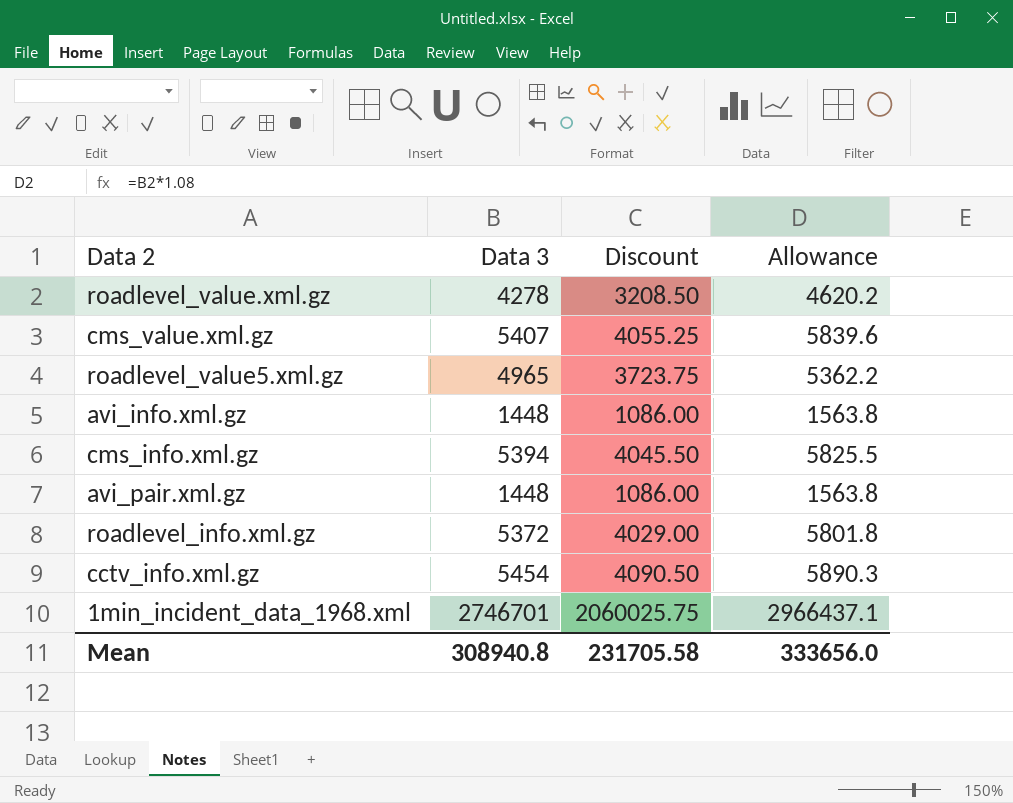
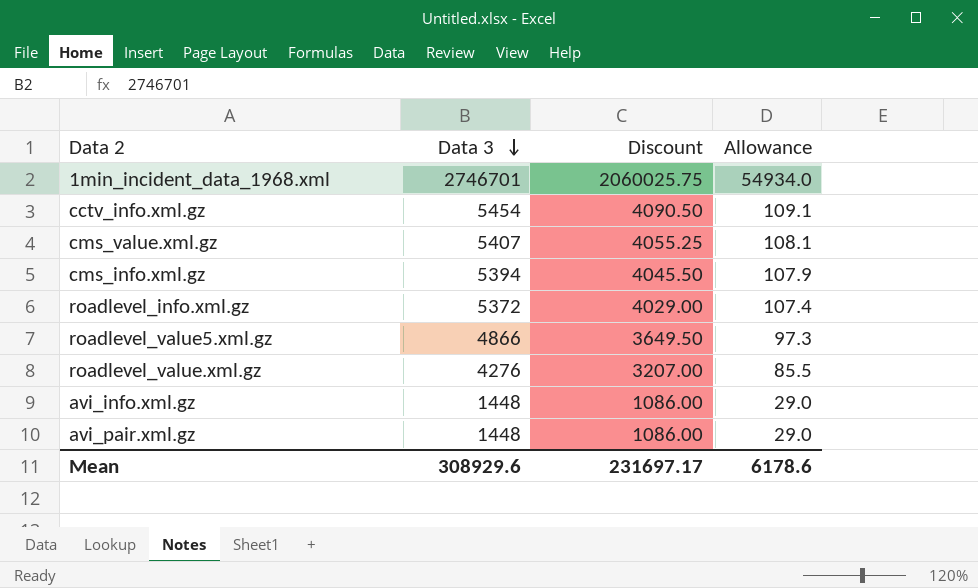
row order: none -> Data 3 descending
column Allowance | formula: [Data 3] * 1.08 -> [Data 3] * 0.02
roadlevel_value5.xml.gz | Data 3: 4965 -> 4866
roadlevel_value5.xml.gz | Discount: 3723.75 -> 3649.50
roadlevel_value.xml.gz | Data 3: 4278 -> 4276
roadlevel_value.xml.gz | Discount: 3208.50 -> 3207.00
Mean | Data 3: 308940.8 -> 308929.6
Mean | Discount: 231705.58 -> 231697.17
Mean | Allowance: 333656.0 -> 6178.6

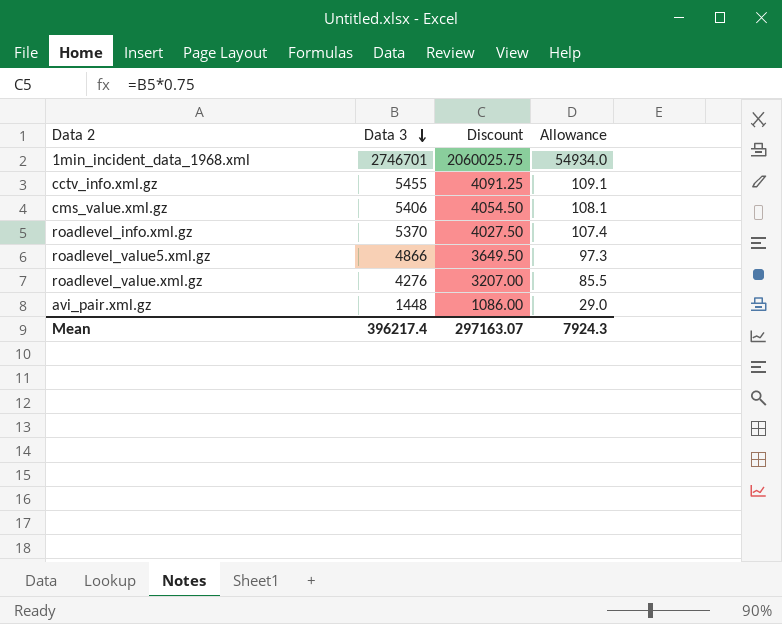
row cms_info.xml.gz: 5394 | 4045.50 | 107.9 -> none
row avi_info.xml.gz: 1448 | 1086.00 | 29.0 -> none
cctv_info.xml.gz | Data 3: 5454 -> 5455
cctv_info.xml.gz | Discount: 4090.50 -> 4091.25
cms_value.xml.gz | Data 3: 5407 -> 5406
cms_value.xml.gz | Discount: 4055.25 -> 4054.50
roadlevel_info.xml.gz | Data 3: 5372 -> 5370
roadlevel_info.xml.gz | Discount: 4029.00 -> 4027.50
Mean | Data 3: 308929.6 -> 396217.4
Mean | Discount: 231697.17 -> 297163.07
Mean | Allowance: 6178.6 -> 7924.3

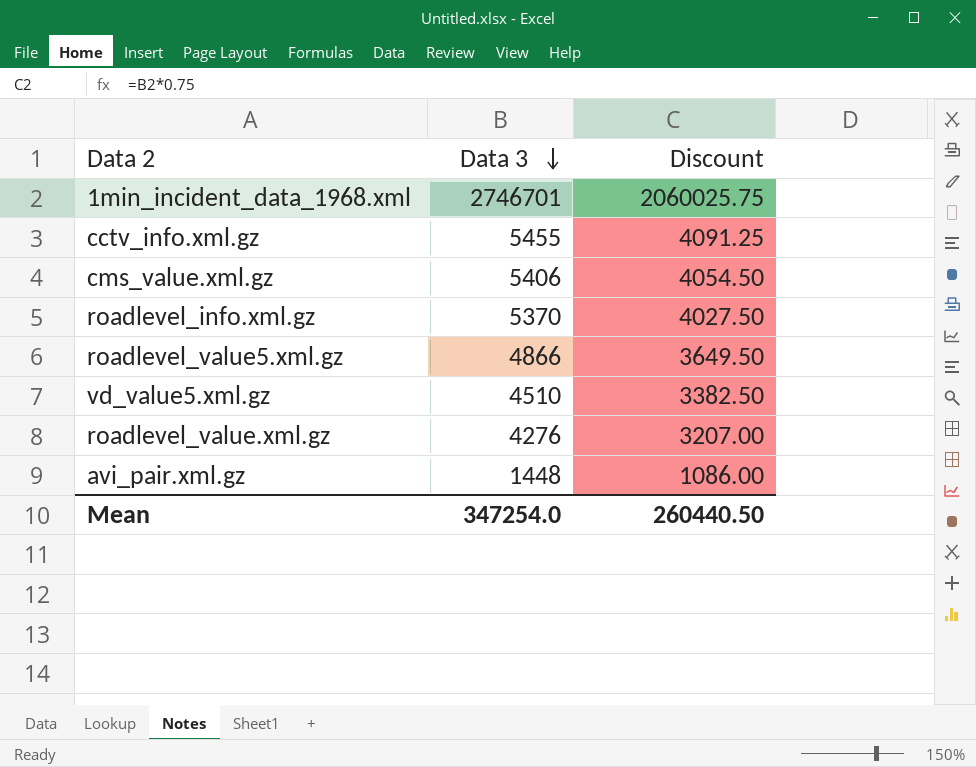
column Allowance | formula: [Data 3] * 0.02 -> none
row vd_value5.xml.gz: none -> 4510 | 3382.50
Mean | Data 3: 396217.4 -> 347254.0
Mean | Discount: 297163.07 -> 260440.50

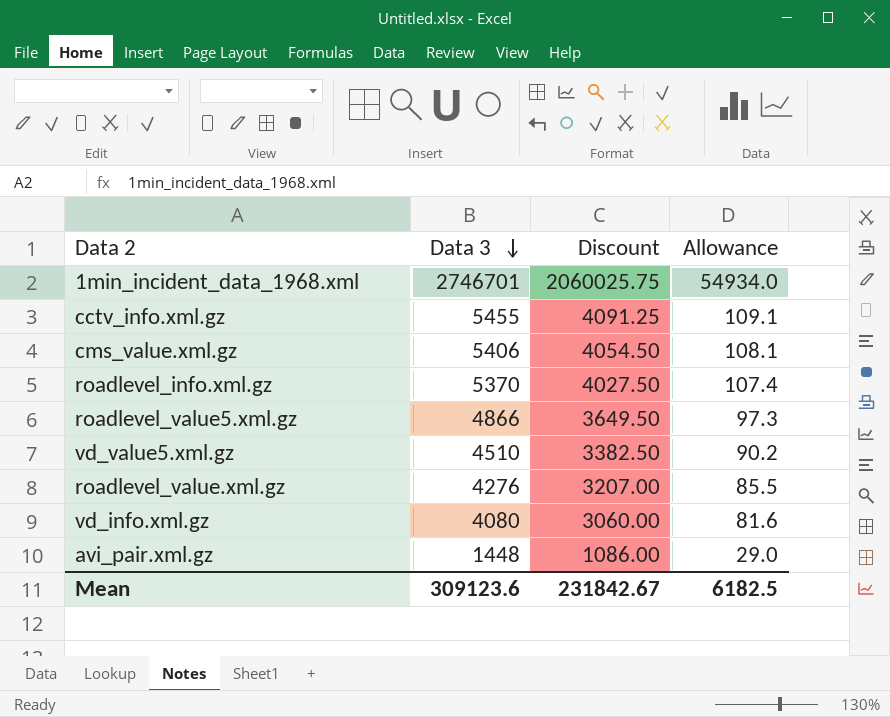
column Allowance | formula: none -> [Data 3] * 0.02
row vd_info.xml.gz: none -> 4080 | 3060.00 | 81.6
Mean | Data 3: 347254.0 -> 309123.6
Mean | Discount: 260440.50 -> 231842.67

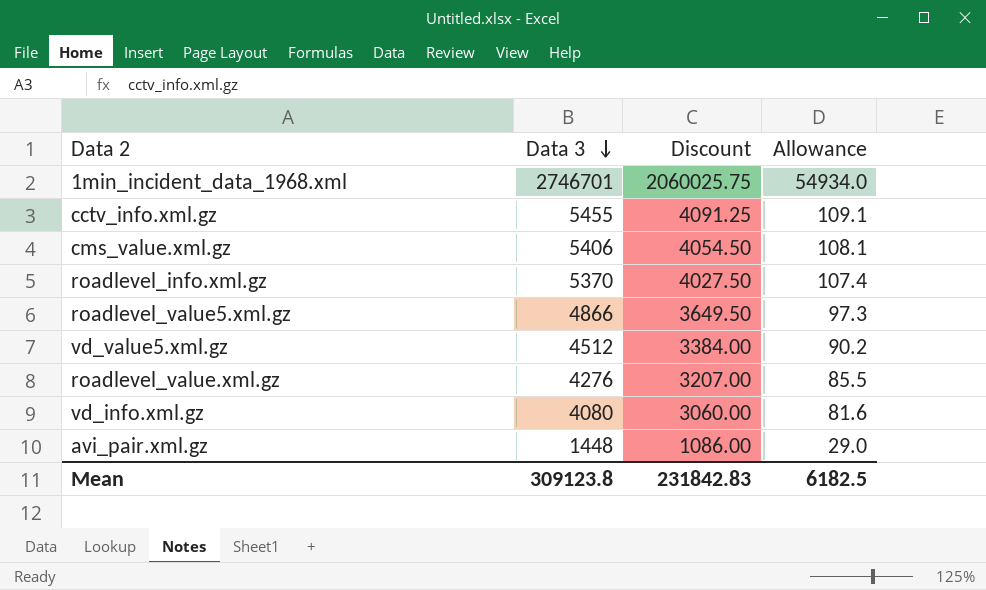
vd_value5.xml.gz | Data 3: 4510 -> 4512
vd_value5.xml.gz | Discount: 3382.50 -> 3384.00
Mean | Data 3: 309123.6 -> 309123.8
Mean | Discount: 231842.67 -> 231842.83

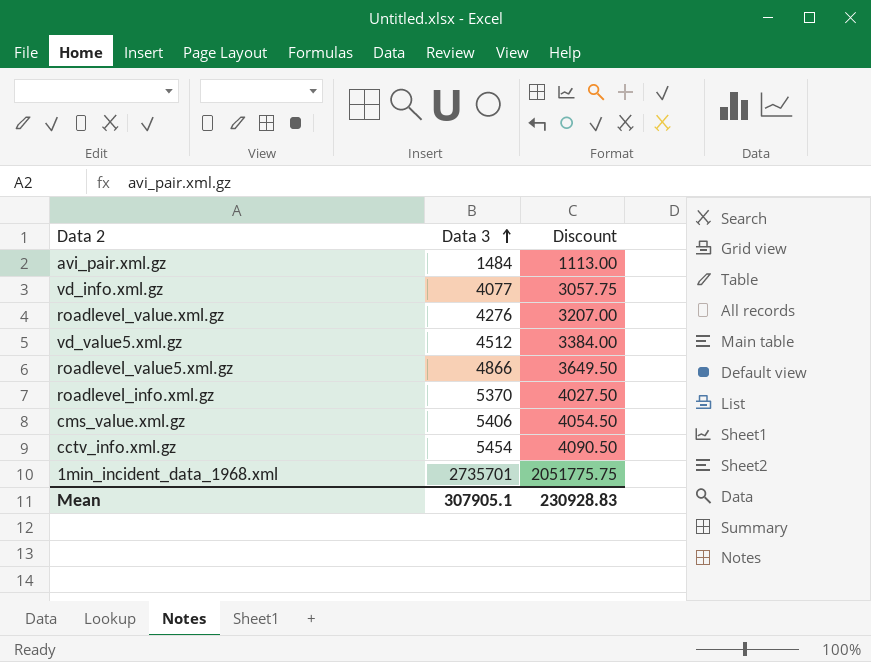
row order: Data 3 descending -> Data 3 ascending
column Allowance | formula: [Data 3] * 0.02 -> none
avi_pair.xml.gz | Data 3: 1448 -> 1484
avi_pair.xml.gz | Discount: 1086.00 -> 1113.00
vd_info.xml.gz | Data 3: 4080 -> 4077
vd_info.xml.gz | Discount: 3060.00 -> 3057.75
cctv_info.xml.gz | Data 3: 5455 -> 5454
cctv_info.xml.gz | Discount: 4091.25 -> 4090.50
1min_incident_data_1968.xml | Data 3: 2746701 -> 2735701
1min_incident_data_1968.xml | Discount: 2060025.75 -> 2051775.75
Mean | Data 3: 309123.8 -> 307905.1
Mean | Discount: 231842.83 -> 230928.83

